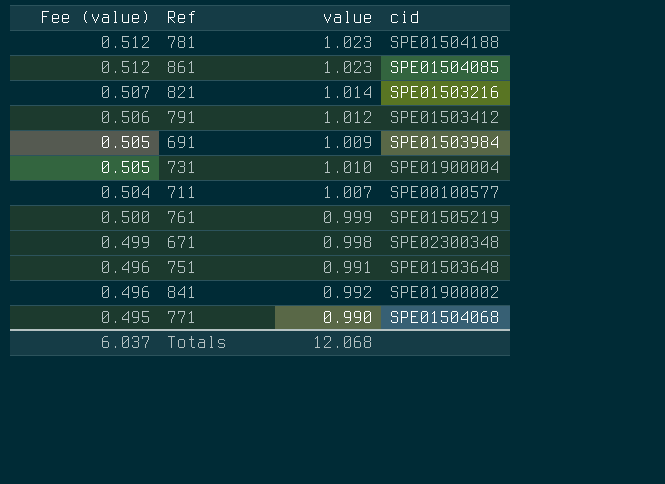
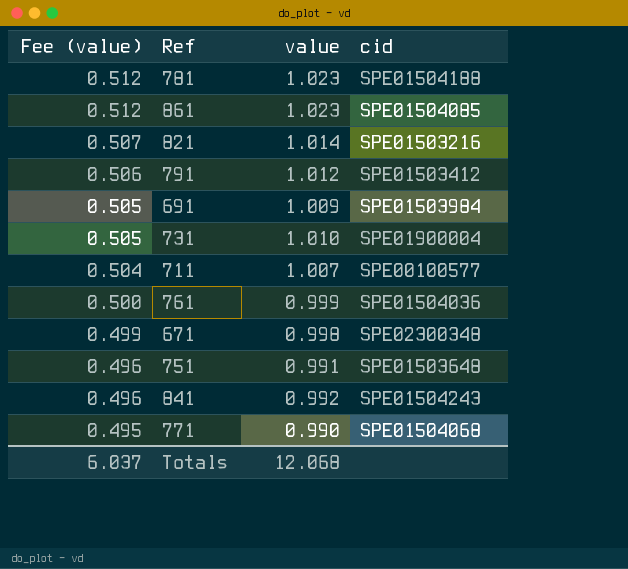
761 | cid: SPE01505219 -> SPE01504036
841 | cid: SPE01900002 -> SPE01504243

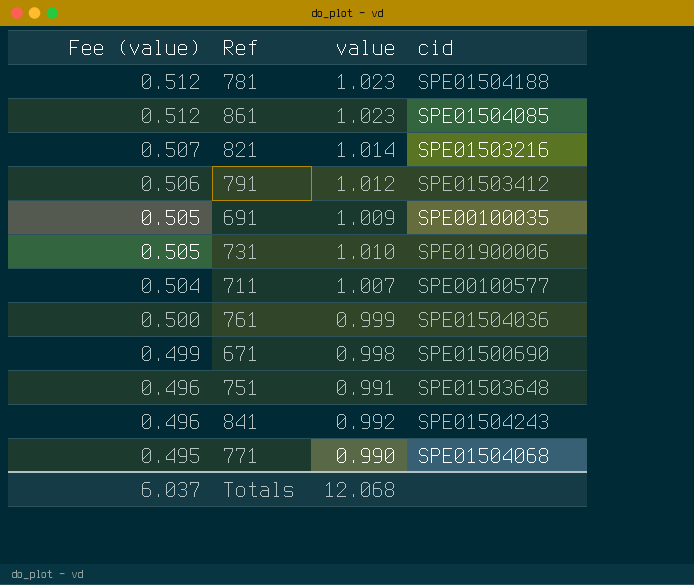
691 | cid: SPE01503984 -> SPE00100035
731 | cid: SPE01900004 -> SPE01900006
671 | cid: SPE02300348 -> SPE01500690

